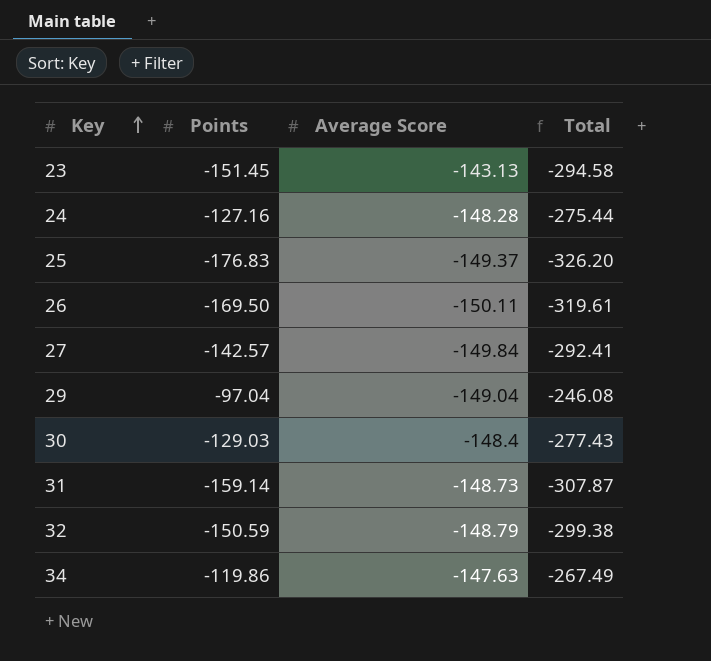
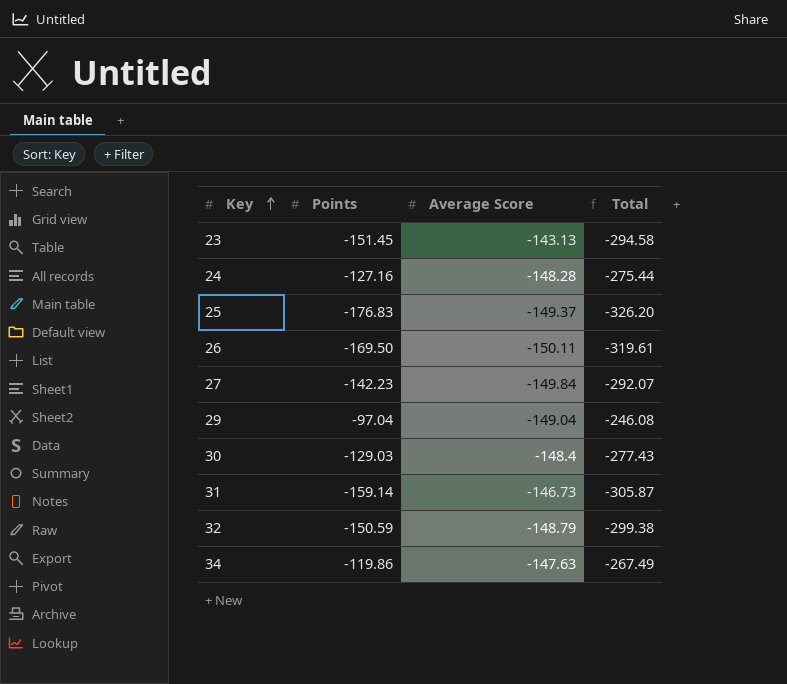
27 | Points: -142.57 -> -142.23
27 | Total: -292.41 -> -292.07
31 | Average Score: -148.73 -> -146.73
31 | Total: -307.87 -> -305.87

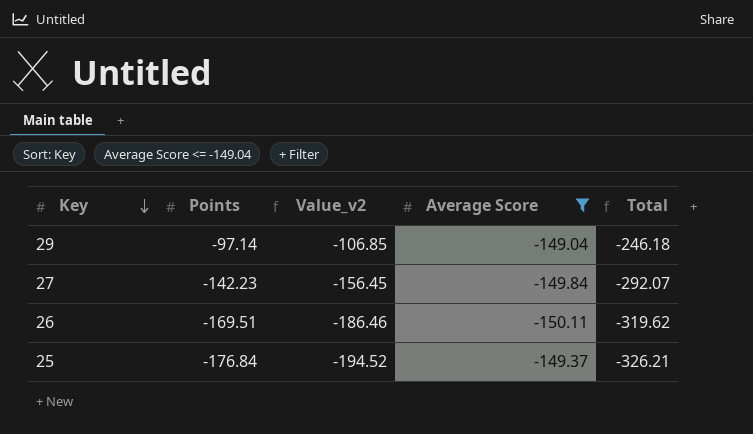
filter: none -> Average Score <= -149.04
row order: Key ascending -> Key descending
column Value_v2 | formula: none -> [Points] * 1.1
29 | Points: -97.04 -> -97.14
29 | Total: -246.08 -> -246.18
26 | Points: -169.50 -> -169.51
26 | Total: -319.61 -> -319.62
25 | Points: -176.83 -> -176.84
25 | Total: -326.20 -> -326.21

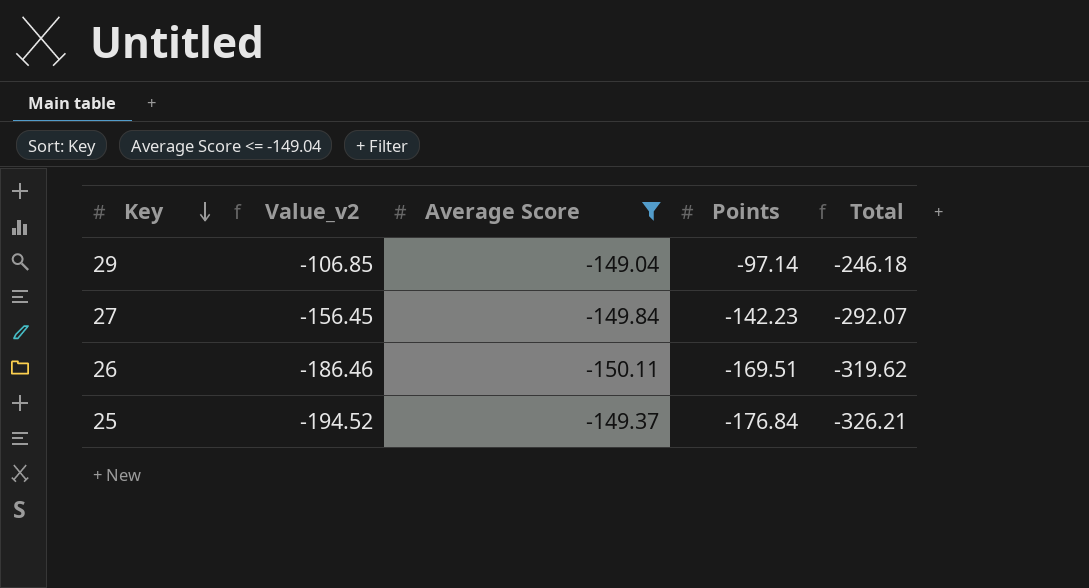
column Points | position: 2 -> 4

